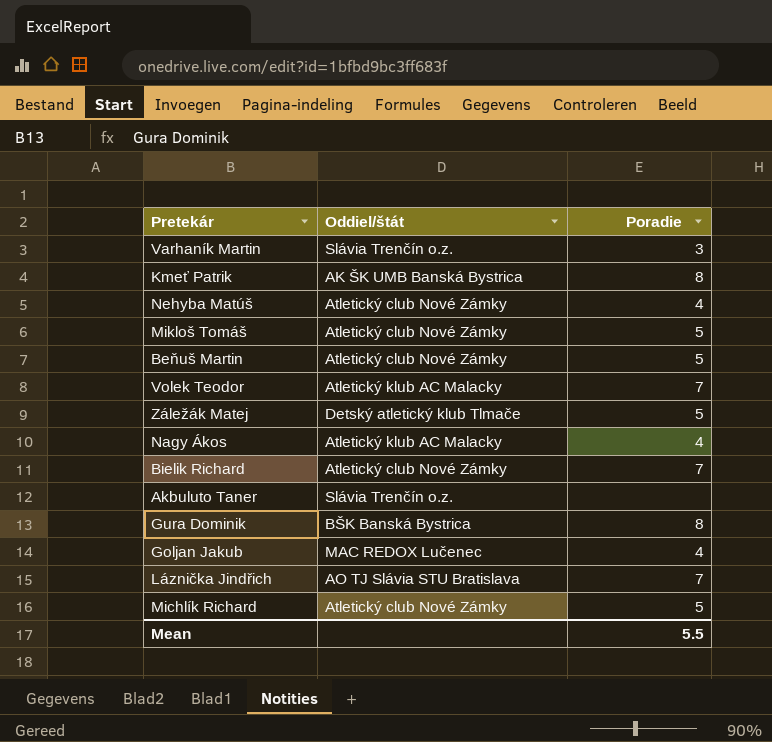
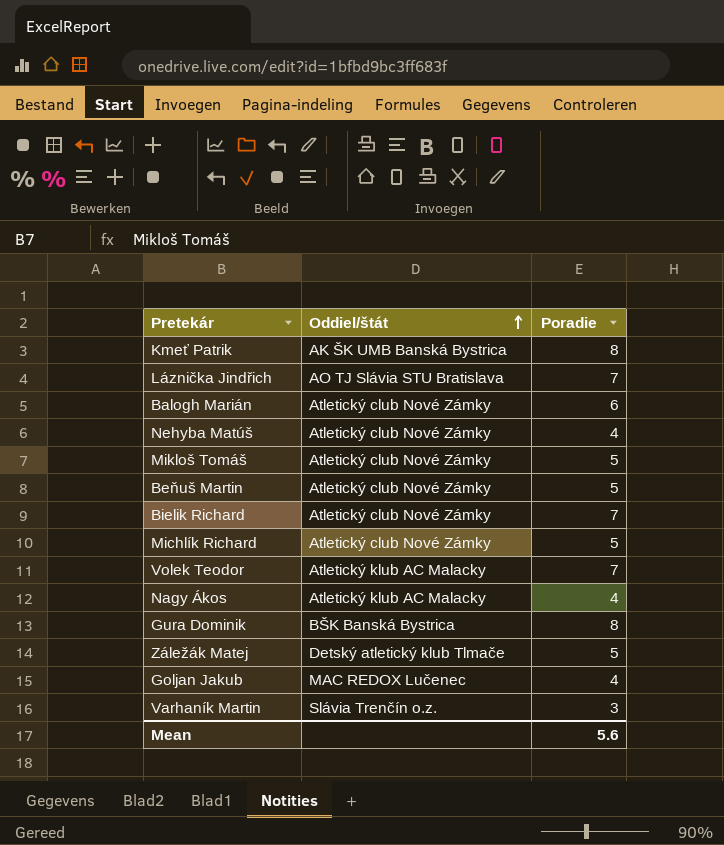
row order: none -> Oddiel/štát ascending
row Akbuluto Taner: Slávia Trenčín o.z. | none -> none
row Balogh Marián: none -> Atletický club Nové Zámky | 6
Mean | Poradie: 5.5 -> 5.6

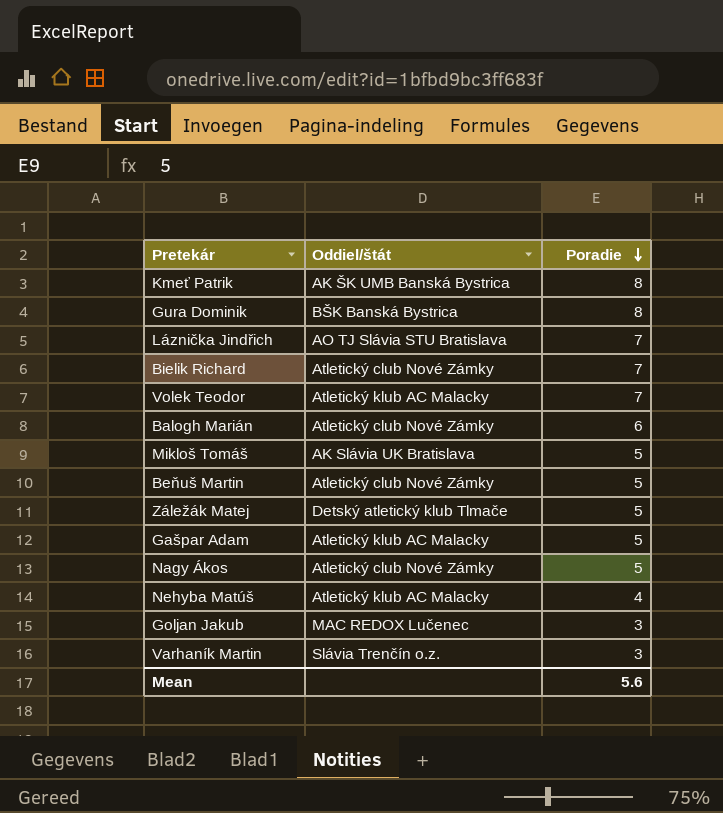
row order: Oddiel/štát ascending -> Poradie descending
row Michlík Richard: Atletický club Nové Zámky | 5 -> none
Mikloš Tomáš | Oddiel/štát: Atletický club Nové Zámky -> AK Slávia UK Bratislava
row Gašpar Adam: none -> Atletický klub AC Malacky | 5
Nagy Ákos | Oddiel/štát: Atletický klub AC Malacky -> Atletický club Nové Zámky
Nagy Ákos | Poradie: 4 -> 5
Nehyba Matúš | Oddiel/štát: Atletický club Nové Zámky -> Atletický klub AC Malacky
Goljan Jakub | Poradie: 4 -> 3

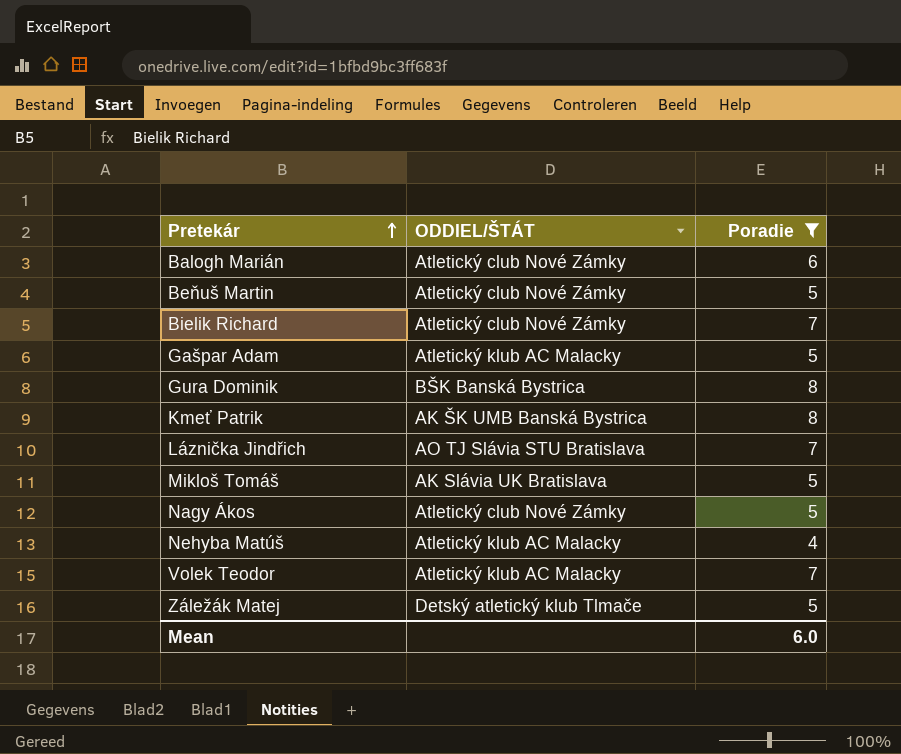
filter: none -> Poradie != 3
row order: Poradie descending -> Pretekár ascending
column name: Oddiel/štát -> ODDIEL/ŠTÁT
Mean | Poradie: 5.6 -> 6.0

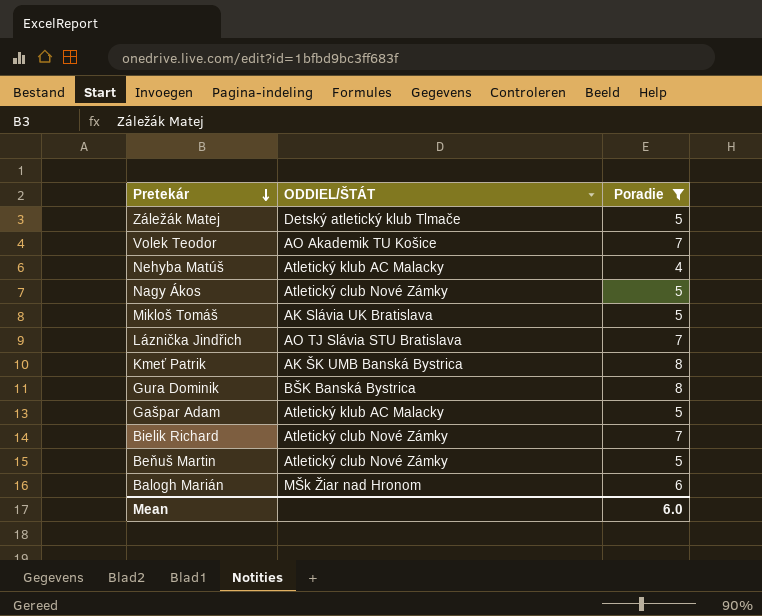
row order: Pretekár ascending -> Pretekár descending
Volek Teodor | ODDIEL/ŠTÁT: Atletický klub AC Malacky -> AO Akademik TU Košice
Balogh Marián | ODDIEL/ŠTÁT: Atletický club Nové Zámky -> MŠk Žiar nad Hronom

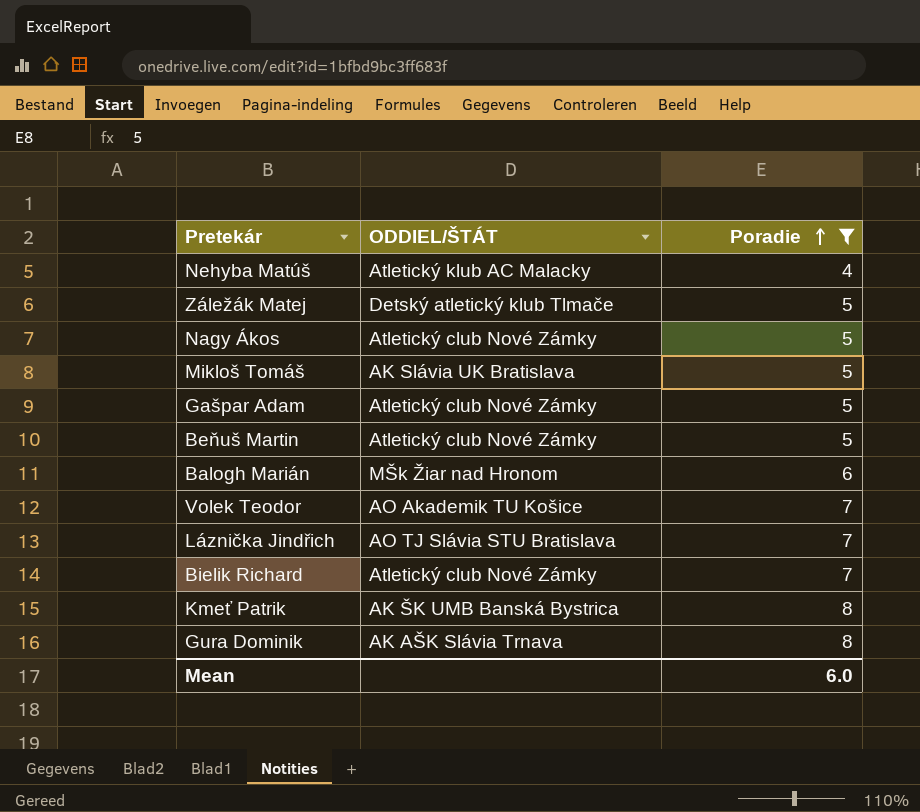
row order: Pretekár descending -> Poradie ascending
Gašpar Adam | ODDIEL/ŠTÁT: Atletický klub AC Malacky -> Atletický club Nové Zámky
Gura Dominik | ODDIEL/ŠTÁT: BŠK Banská Bystrica -> AK AŠK Slávia Trnava

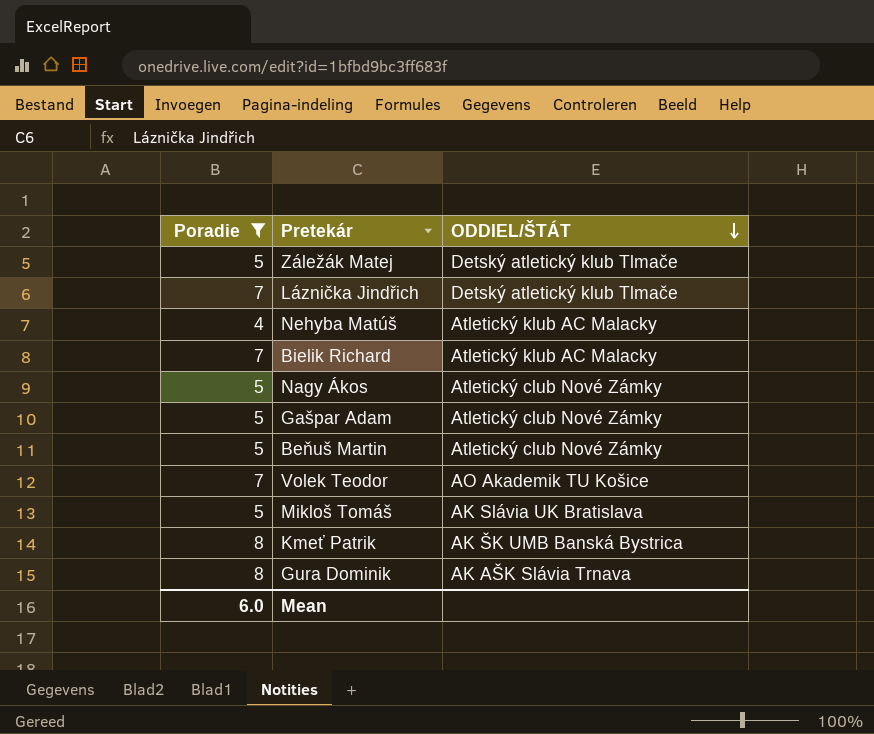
row order: Poradie ascending -> ODDIEL/ŠTÁT descending
column Poradie | position: 3 -> 1
row Balogh Marián: MŠk Žiar nad Hronom | 6 -> none
Láznička Jindřich | ODDIEL/ŠTÁT: AO TJ Slávia STU Bratislava -> Detský atletický klub Tlmače
Bielik Richard | ODDIEL/ŠTÁT: Atletický club Nové Zámky -> Atletický klub AC Malacky

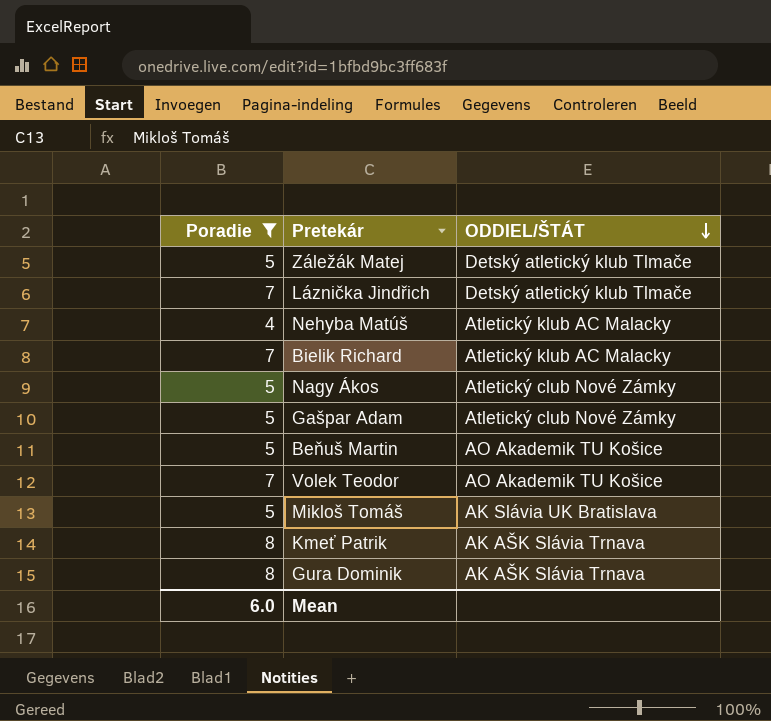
Beňuš Martin | ODDIEL/ŠTÁT: Atletický club Nové Zámky -> AO Akademik TU Košice
Kmeť Patrik | ODDIEL/ŠTÁT: AK ŠK UMB Banská Bystrica -> AK AŠK Slávia Trnava

